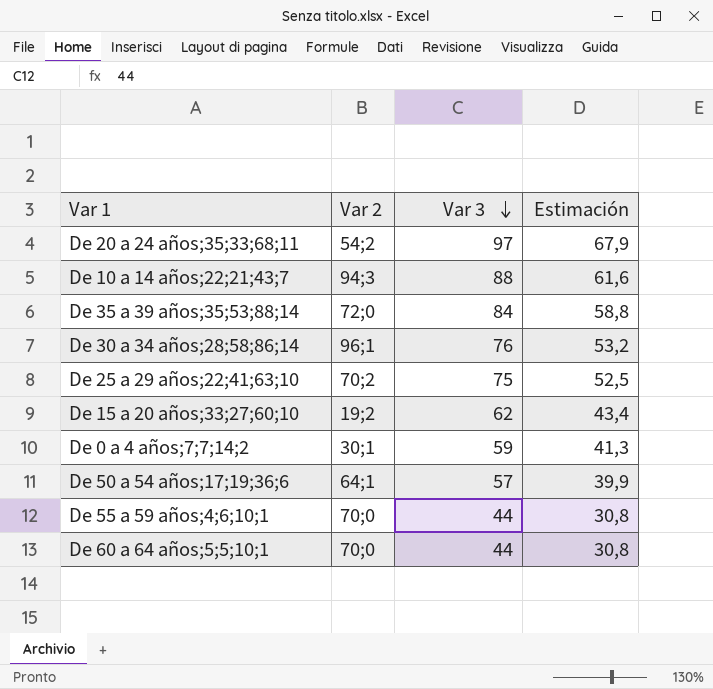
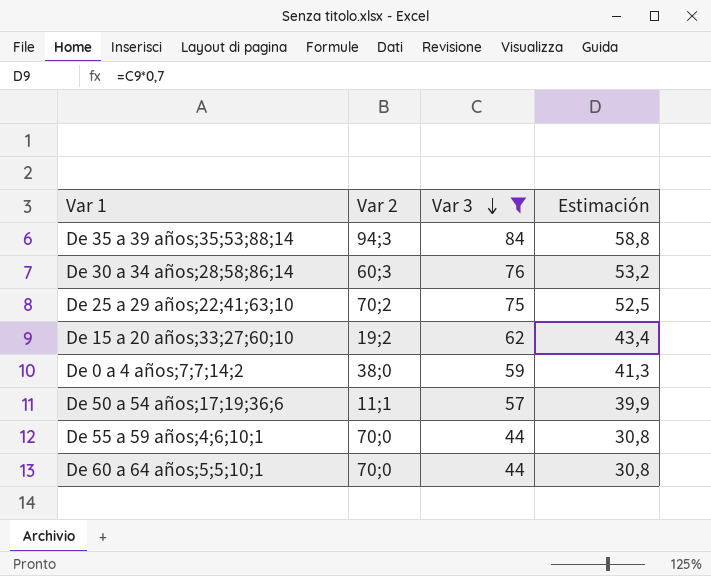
filter: none -> Var 3 <= 84
De 35 a 39 años;35;53;88;14 | Var 2: 72;0 -> 94;3
De 30 a 34 años;28;58;86;14 | Var 2: 96;1 -> 60;3
De 0 a 4 años;7;7;14;2 | Var 2: 30;1 -> 38;0
De 50 a 54 años;17;19;36;6 | Var 2: 64;1 -> 11;1

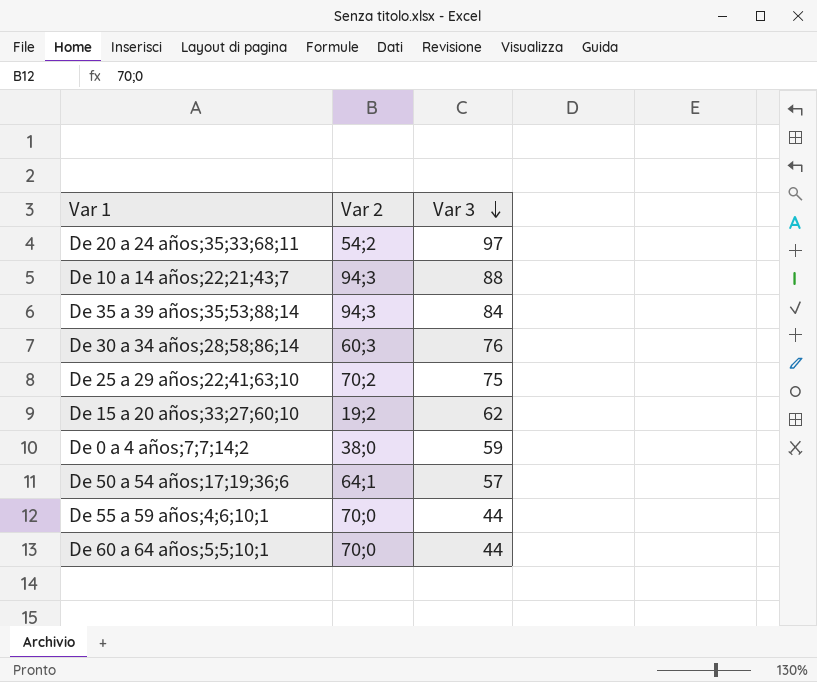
filter: Var 3 <= 84 -> none
column Estimación | formula: [Var 3] * 0,7 -> none
De 50 a 54 años;17;19;36;6 | Var 2: 11;1 -> 64;1

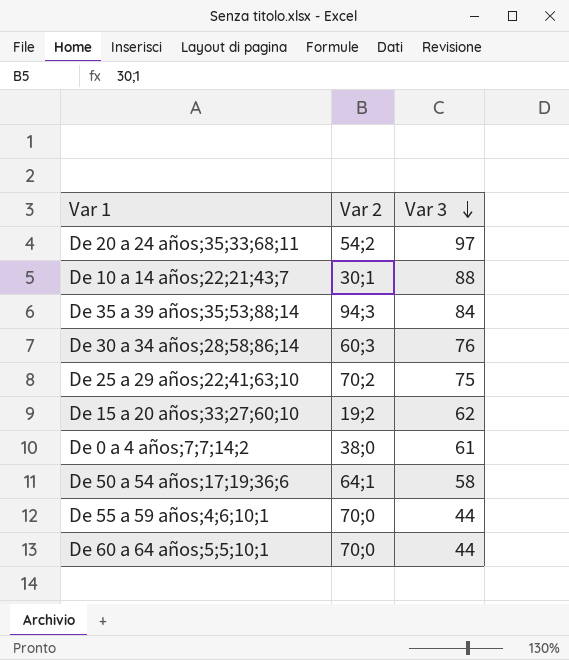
De 10 a 14 años;22;21;43;7 | Var 2: 94;3 -> 30;1
De 0 a 4 años;7;7;14;2 | Var 3: 59 -> 61
De 50 a 54 años;17;19;36;6 | Var 3: 57 -> 58

